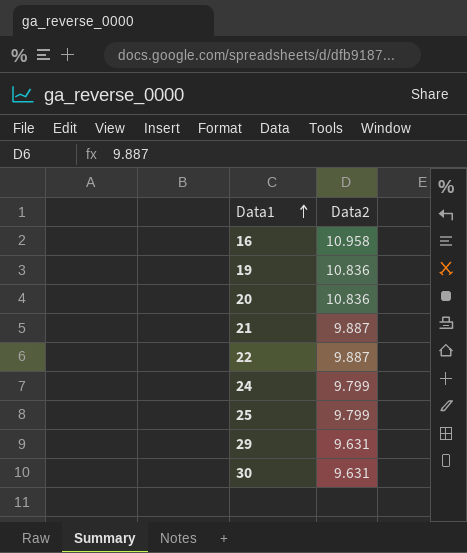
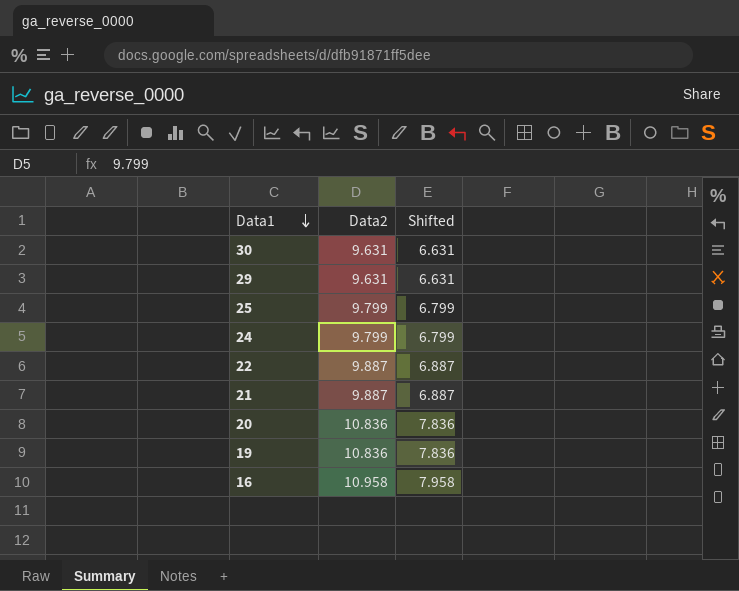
row order: Data1 ascending -> Data1 descending
column Shifted | formula: none -> [Data2] - 3

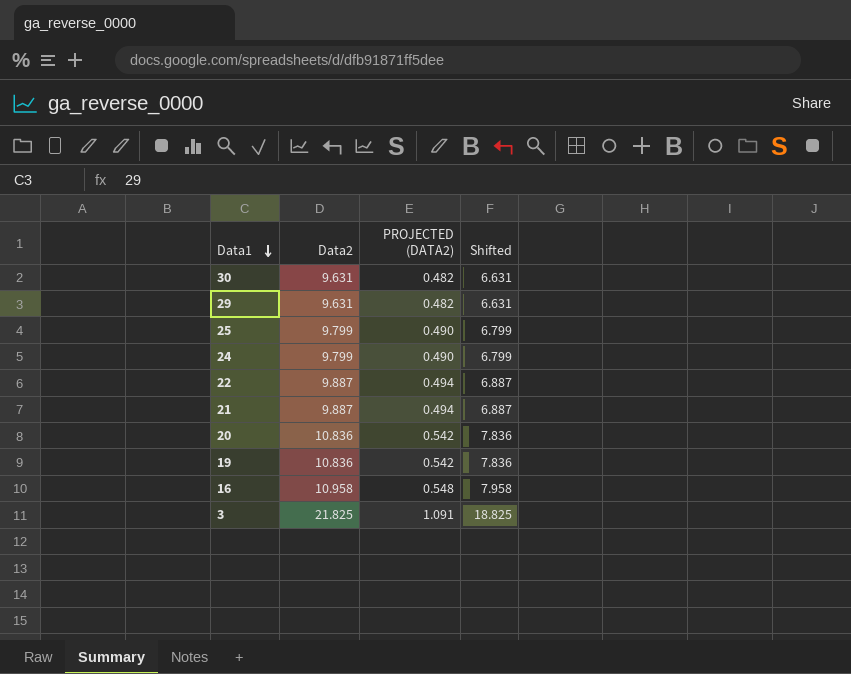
column PROJECTED (DATA2) | formula: none -> [Data2] * 0.05
row 3: none -> 21.825 | 1.091 | 18.825

